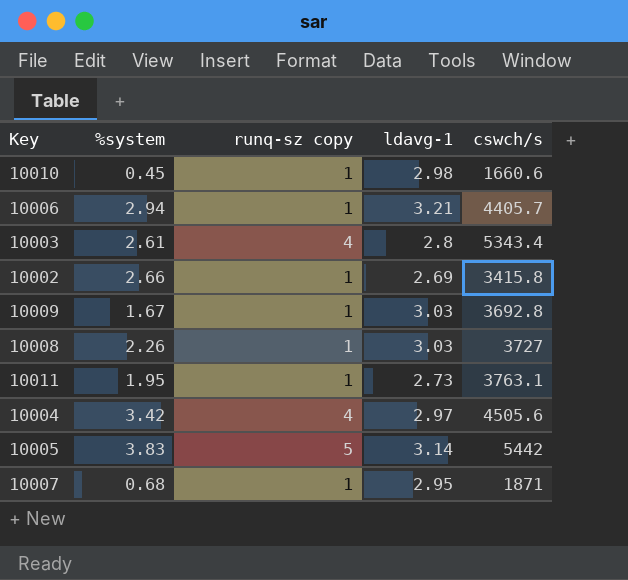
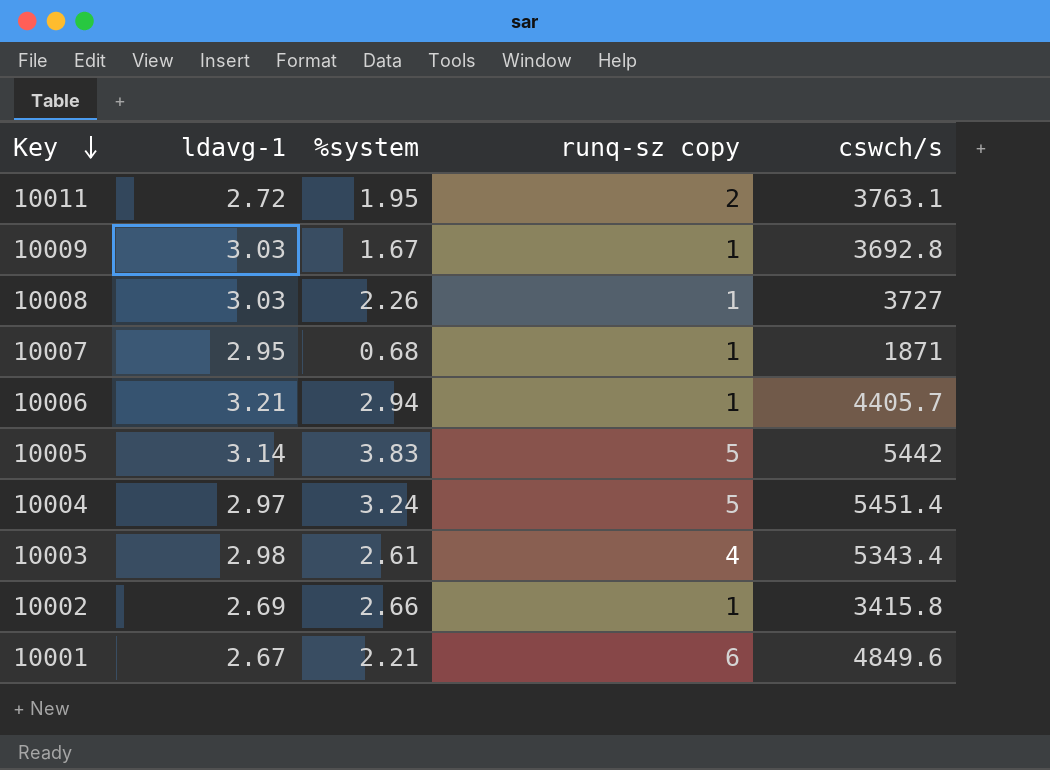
row order: none -> Key descending
column ldavg-1 | position: 4 -> 2
row 10010: 0.45 | 1 | 2.98 | 1660.6 -> none
10011 | ldavg-1: 2.73 -> 2.72
10011 | runq-sz copy: 1 -> 2
10004 | %system: 3.42 -> 3.24
10004 | runq-sz copy: 4 -> 5
10004 | cswch/s: 4505.6 -> 5451.4
10003 | ldavg-1: 2.8 -> 2.98
row 10001: none -> 2.67 | 2.21 | 6 | 4849.6

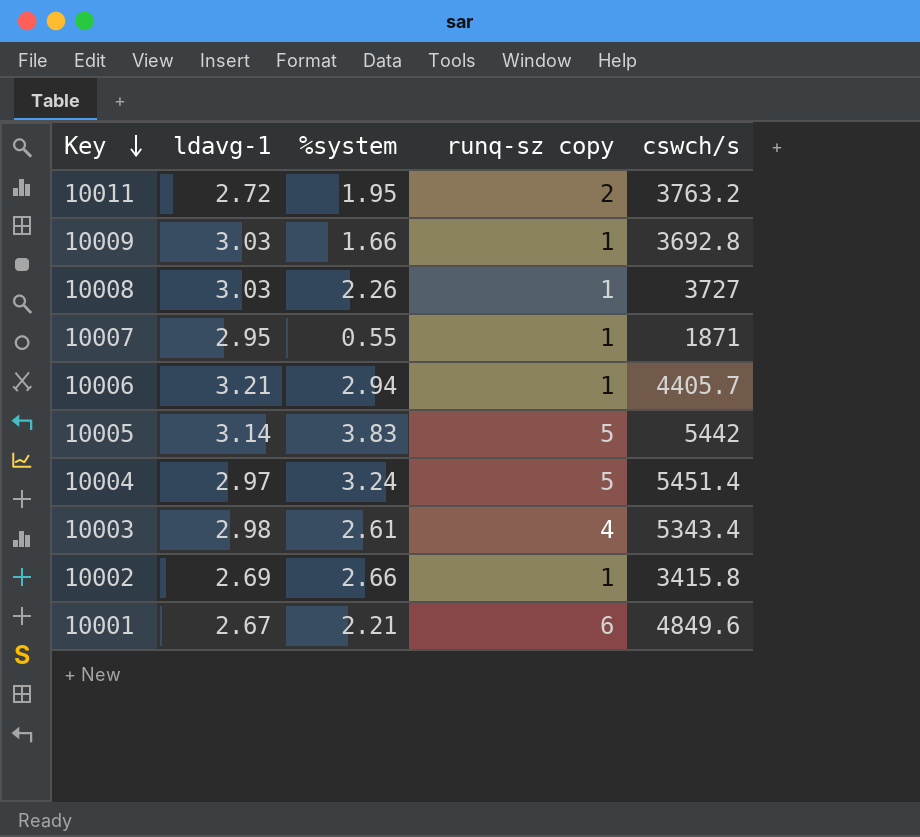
10011 | cswch/s: 3763.1 -> 3763.2
10009 | %system: 1.67 -> 1.66
10007 | %system: 0.68 -> 0.55

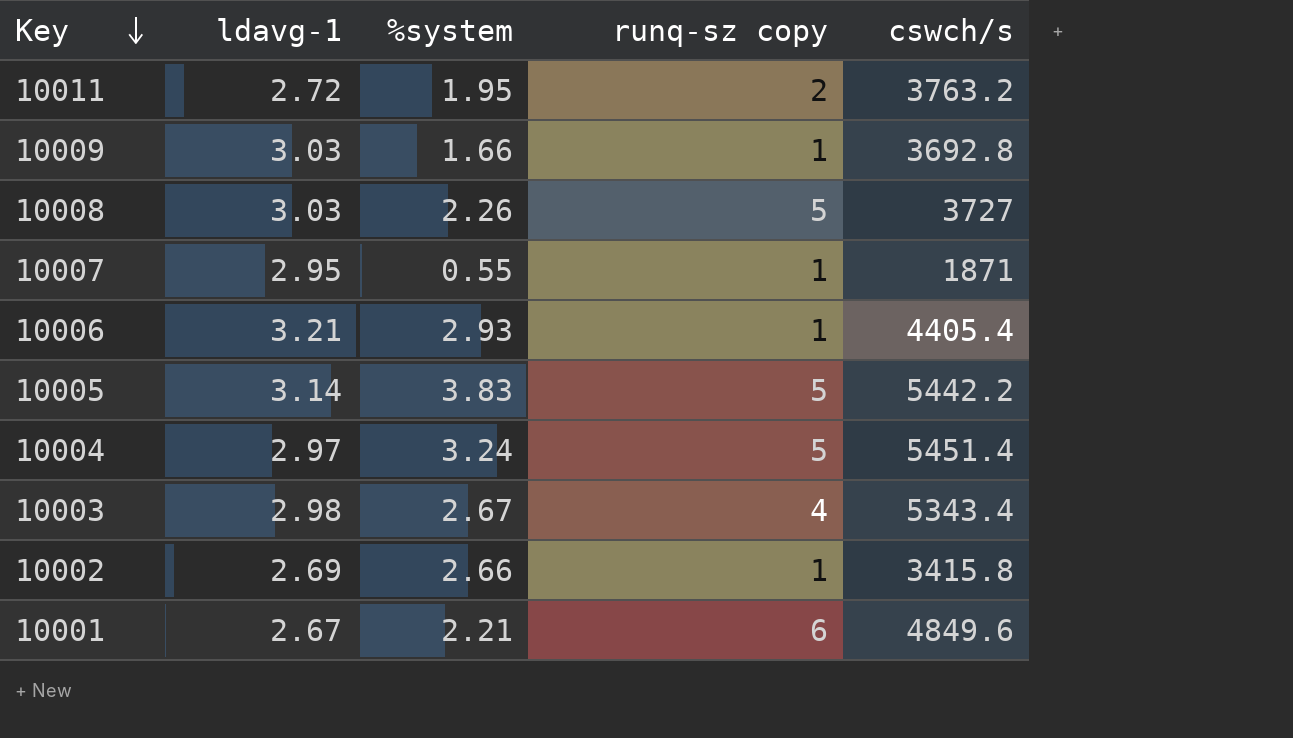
10008 | runq-sz copy: 1 -> 5
10006 | %system: 2.94 -> 2.93
10006 | cswch/s: 4405.7 -> 4405.4
10005 | cswch/s: 5442 -> 5442.2
10003 | %system: 2.61 -> 2.67

